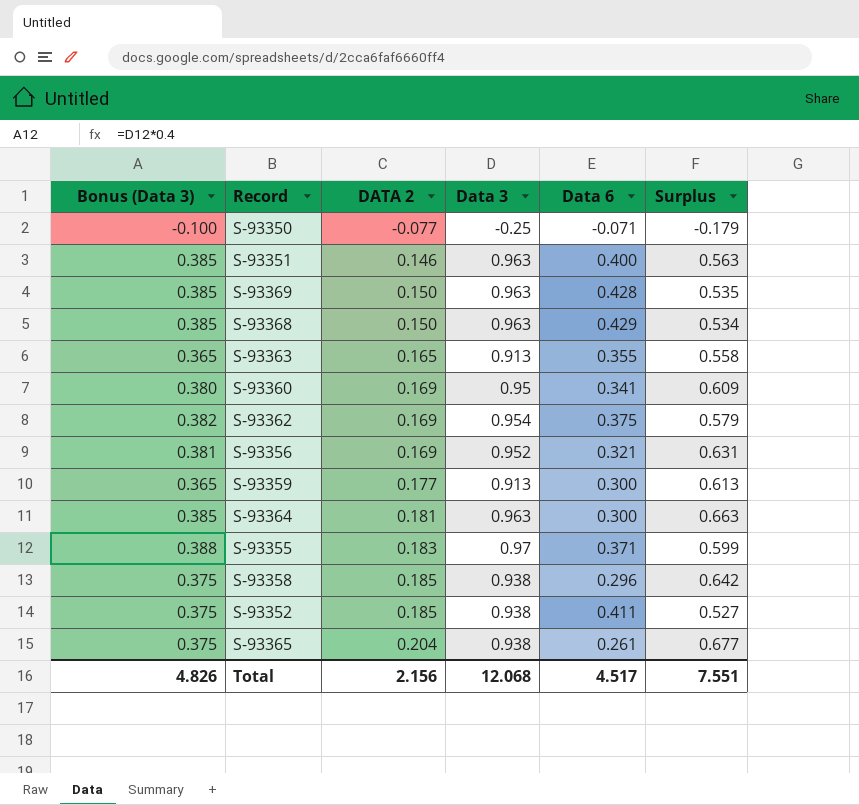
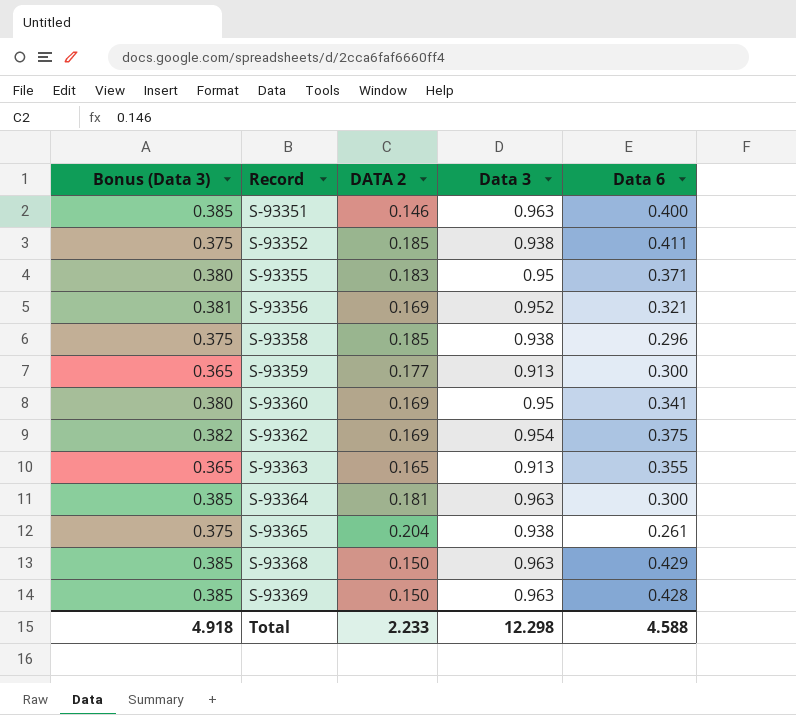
row order: DATA 2 ascending -> Record ascending
column Surplus | formula: [Data 3] - [Data 6] -> none
row S-93350: -0.100 | -0.077 | -0.25 | -0.071 | -0.179 -> none
S-93355 | Bonus (Data 3): 0.388 -> 0.380
S-93355 | Data 3: 0.97 -> 0.95
Total | Bonus (Data 3): 4.826 -> 4.918
Total | DATA 2: 2.156 -> 2.233
Total | Data 3: 12.068 -> 12.298
Total | Data 6: 4.517 -> 4.588

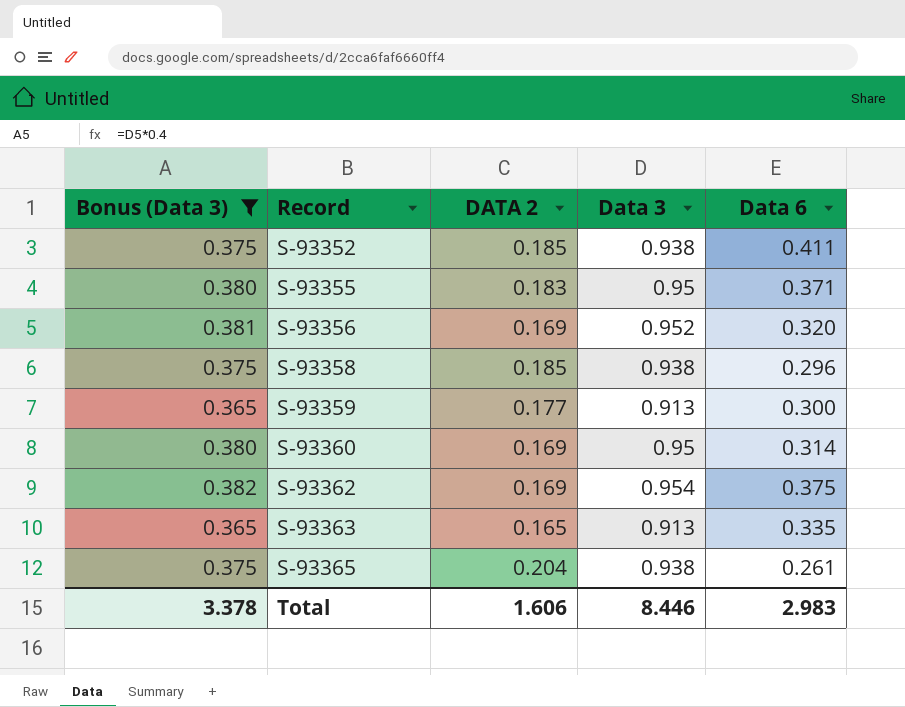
filter: none -> Bonus (Data 3) != 0.385
S-93356 | Data 6: 0.321 -> 0.320
S-93360 | Data 6: 0.341 -> 0.314
S-93363 | Data 6: 0.355 -> 0.335
Total | Bonus (Data 3): 4.918 -> 3.378
Total | DATA 2: 2.233 -> 1.606
Total | Data 3: 12.298 -> 8.446
Total | Data 6: 4.588 -> 2.983

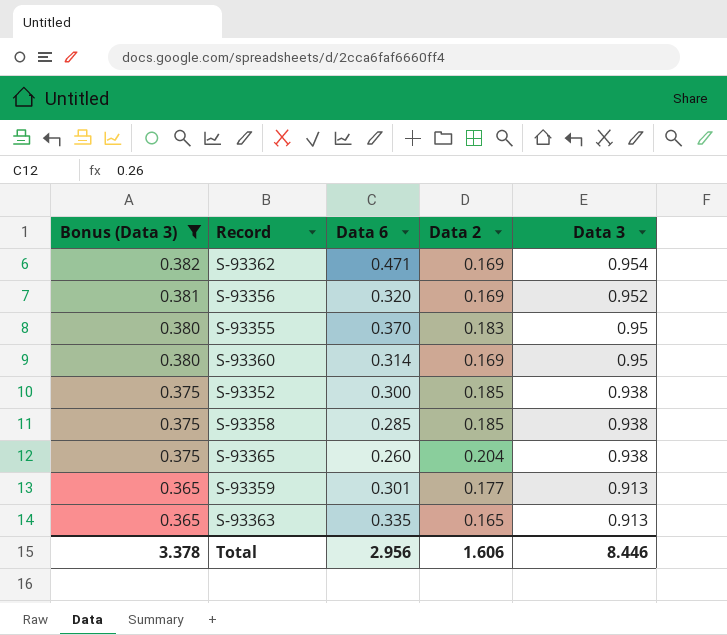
row order: Record ascending -> Bonus (Data 3) descending
column Data 6 | position: 5 -> 3
column name: DATA 2 -> Data 2
S-93362 | Data 6: 0.375 -> 0.471
S-93355 | Data 6: 0.371 -> 0.370
S-93352 | Data 6: 0.411 -> 0.300
S-93358 | Data 6: 0.296 -> 0.285
S-93365 | Data 6: 0.261 -> 0.260
S-93359 | Data 6: 0.300 -> 0.301
Total | Data 6: 2.983 -> 2.956

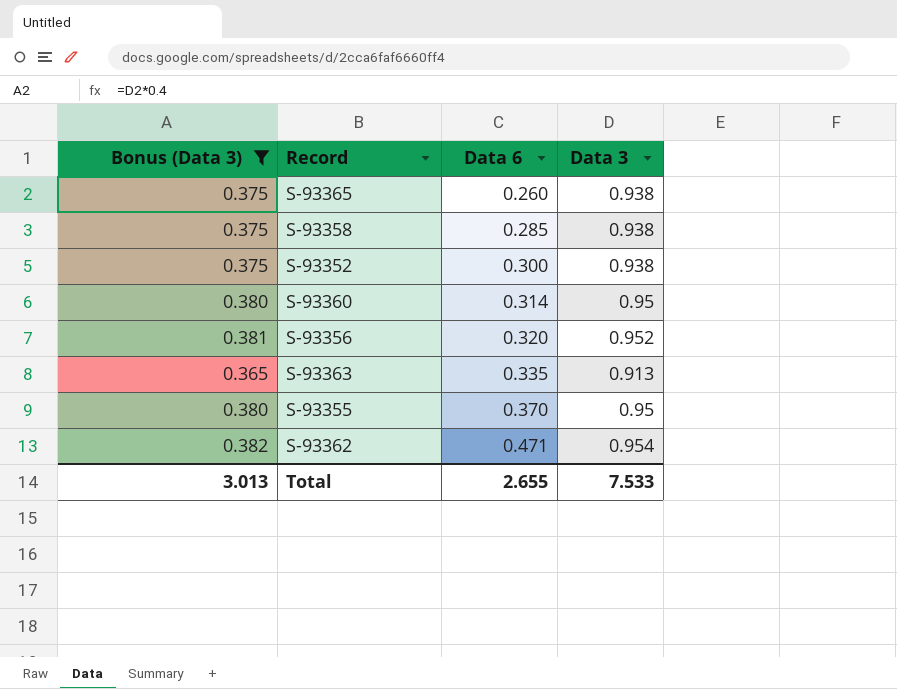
row order: Bonus (Data 3) descending -> Data 6 ascending
column Data 2 | position: 4 -> none
row S-93359: 0.365 | 0.301 | 0.177 | 0.913 -> none
Total | Bonus (Data 3): 3.378 -> 3.013
Total | Data 6: 2.956 -> 2.655
Total | Data 3: 8.446 -> 7.533

